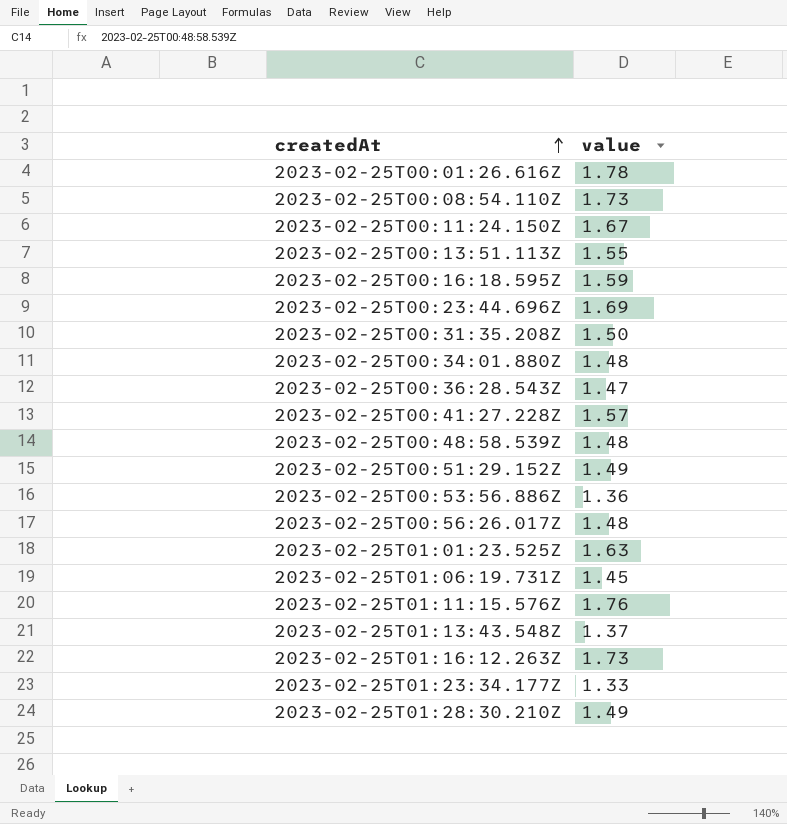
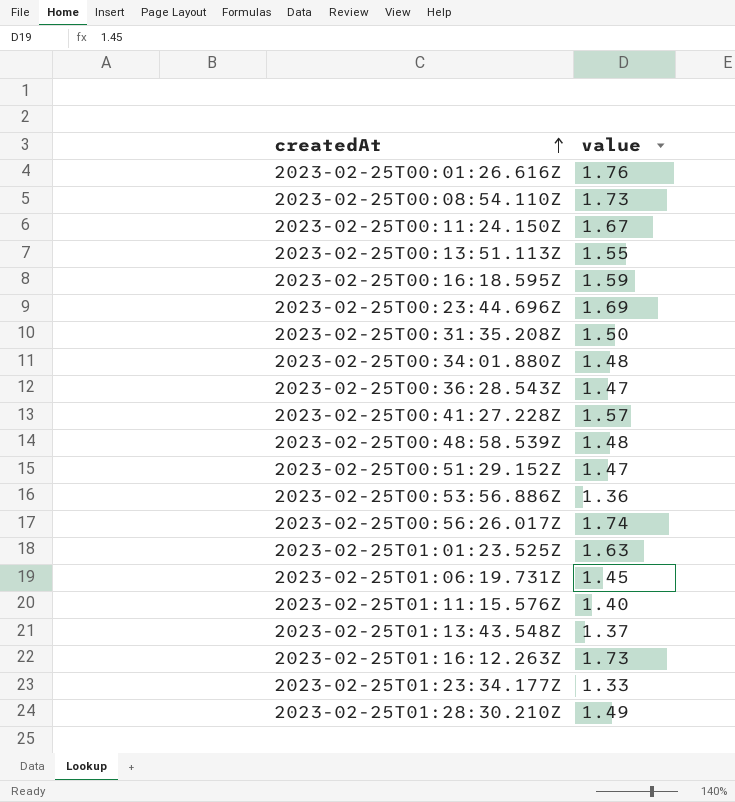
2023-02-25T00:01:26.616Z | value: 1.78 -> 1.76
2023-02-25T00:51:29.152Z | value: 1.49 -> 1.47
2023-02-25T00:56:26.017Z | value: 1.48 -> 1.74
2023-02-25T01:11:15.576Z | value: 1.76 -> 1.40

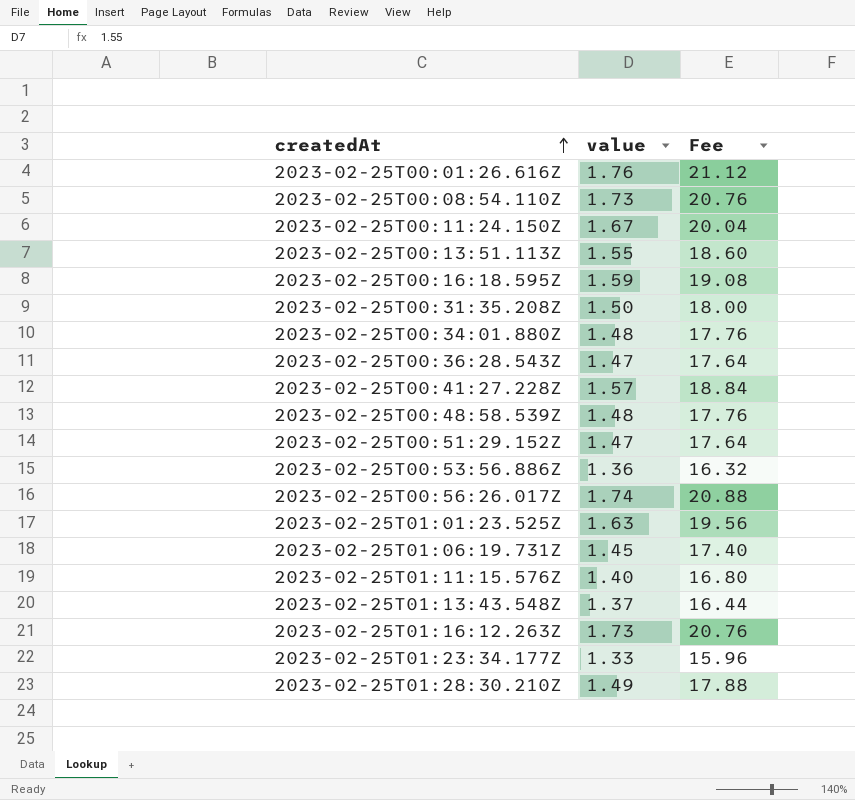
column Fee | formula: none -> [value] * 12
row 2023-02-25T00:23:44.696Z: 1.69 -> none

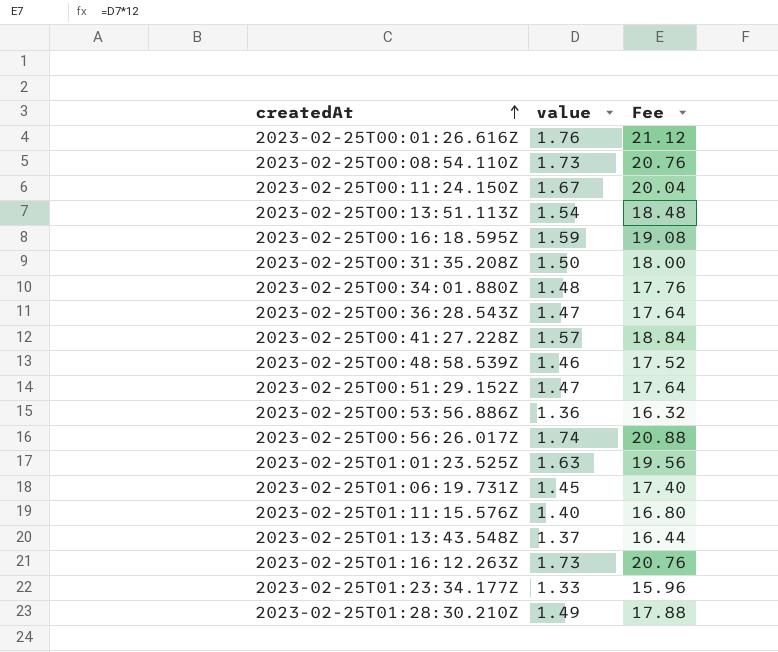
2023-02-25T00:13:51.113Z | value: 1.55 -> 1.54
2023-02-25T00:13:51.113Z | Fee: 18.60 -> 18.48
2023-02-25T00:48:58.539Z | value: 1.48 -> 1.46
2023-02-25T00:48:58.539Z | Fee: 17.76 -> 17.52

